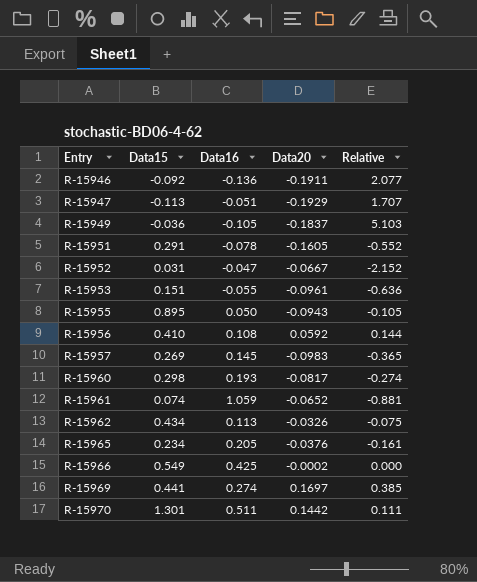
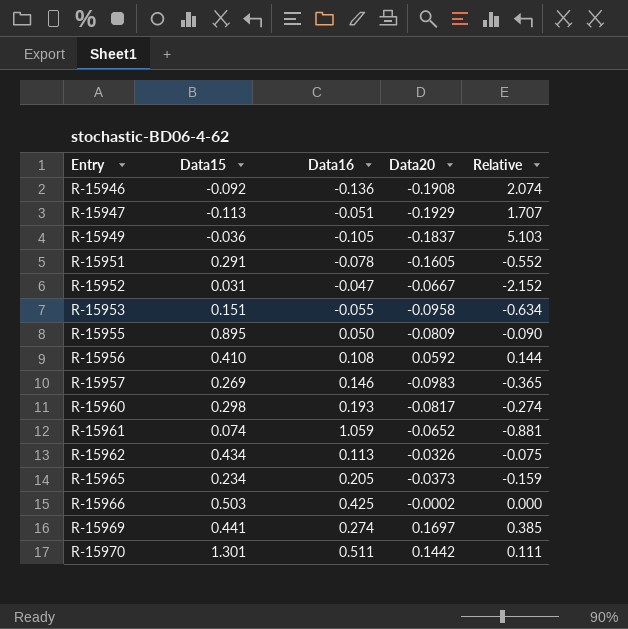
R-15946 | Data20: -0.1911 -> -0.1908
R-15946 | Relative: 2.077 -> 2.074
R-15953 | Data20: -0.0961 -> -0.0958
R-15953 | Relative: -0.636 -> -0.634
R-15955 | Data20: -0.0943 -> -0.0809
R-15955 | Relative: -0.105 -> -0.090
R-15957 | Data16: 0.145 -> 0.146
R-15965 | Data20: -0.0376 -> -0.0373
R-15965 | Relative: -0.161 -> -0.159
R-15966 | Data15: 0.549 -> 0.503

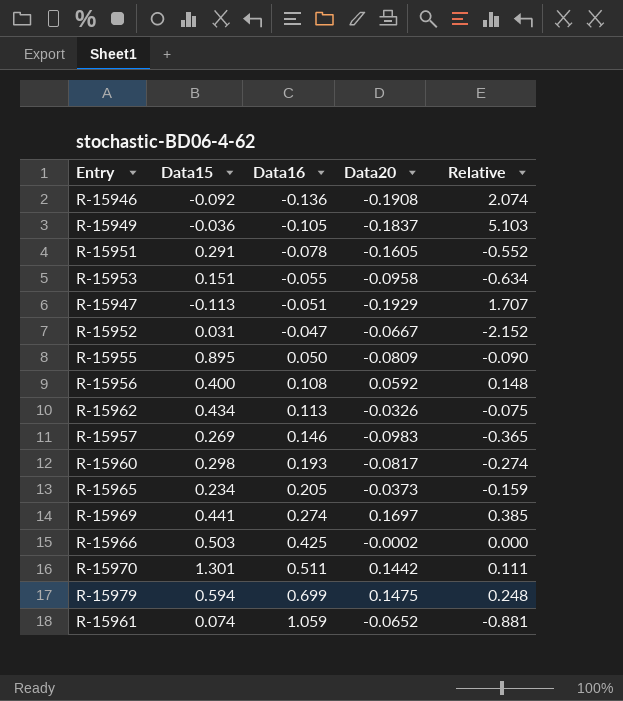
row order: Entry ascending -> Data16 ascending
R-15956 | Data15: 0.410 -> 0.400
R-15956 | Relative: 0.144 -> 0.148
row R-15979: none -> 0.594 | 0.699 | 0.1475 | 0.248

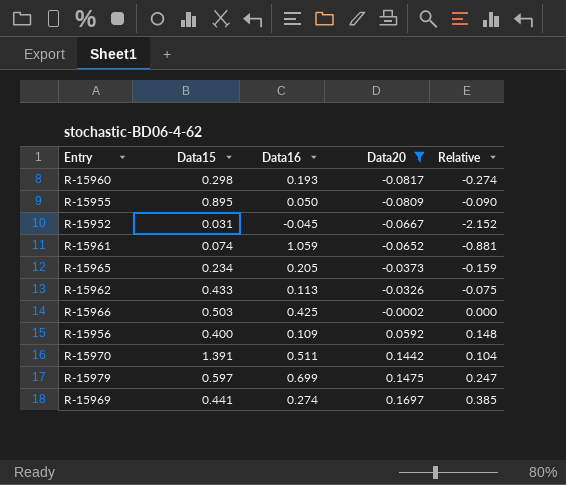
filter: none -> Data20 >= -0.0817
row order: Data16 ascending -> Data20 ascending
R-15952 | Data16: -0.047 -> -0.045
R-15962 | Data15: 0.434 -> 0.433
R-15956 | Data16: 0.108 -> 0.109
R-15970 | Data15: 1.301 -> 1.391
R-15970 | Relative: 0.111 -> 0.104
R-15979 | Data15: 0.594 -> 0.597
R-15979 | Relative: 0.248 -> 0.247

